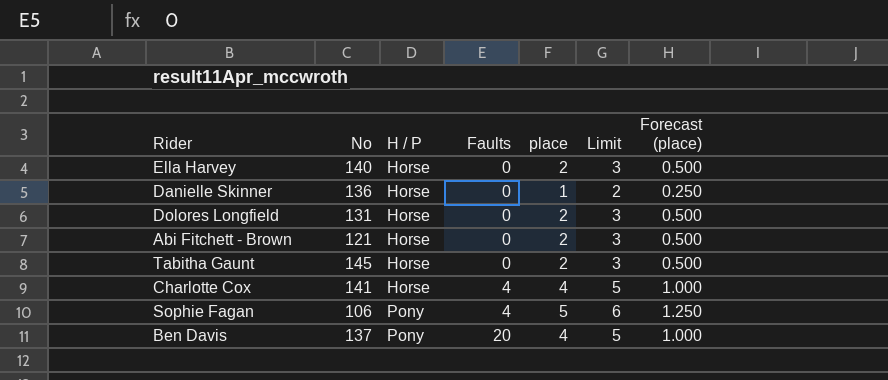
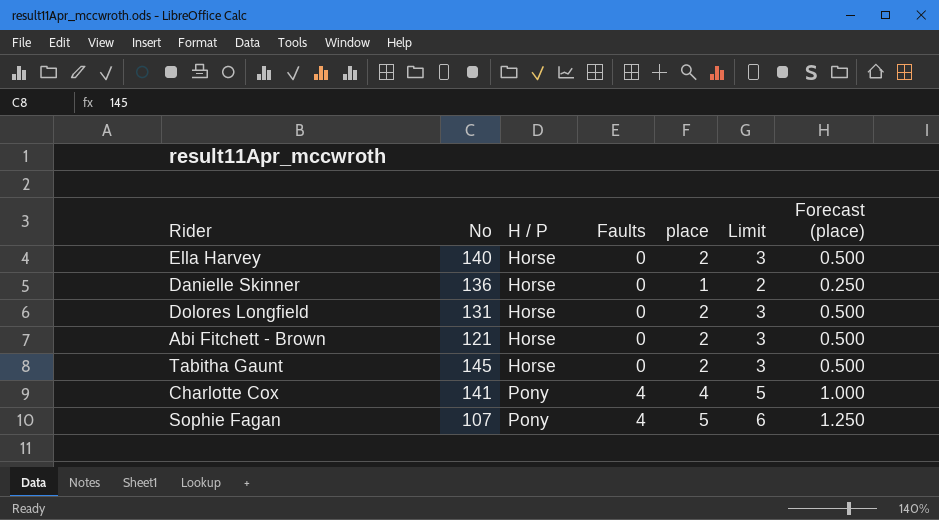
row Ben Davis: 137 | Pony | 20 | 4 | 5 | 1.000 -> none
Charlotte Cox | H / P: Horse -> Pony
Sophie Fagan | No: 106 -> 107

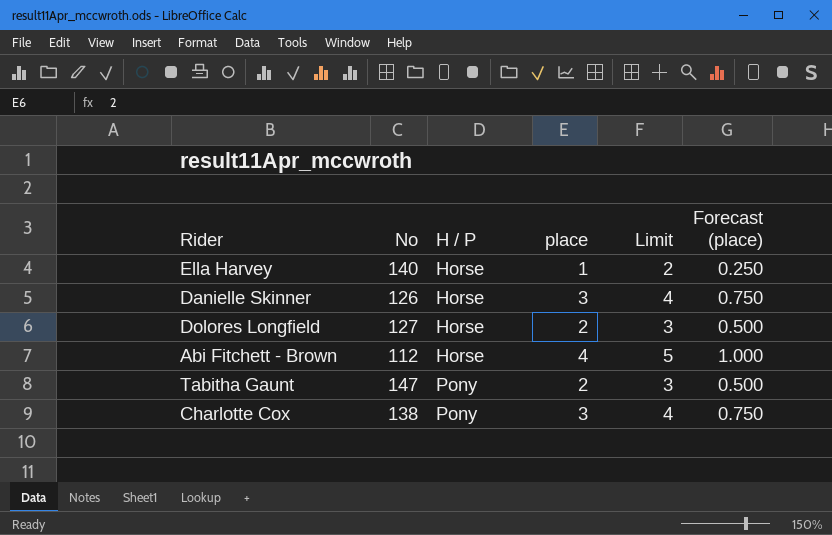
column Faults | position: 4 -> none
row Sophie Fagan: 107 | Pony | 4 | 5 | 6 | 1.250 -> none
Ella Harvey | place: 2 -> 1
Ella Harvey | Limit: 3 -> 2
Ella Harvey | Forecast (place): 0.500 -> 0.250
Danielle Skinner | No: 136 -> 126
Danielle Skinner | place: 1 -> 3
Danielle Skinner | Limit: 2 -> 4
Danielle Skinner | Forecast (place): 0.250 -> 0.750
Dolores Longfield | No: 131 -> 127
Abi Fitchett - Brown | No: 121 -> 112
Abi Fitchett - Brown | place: 2 -> 4
Abi Fitchett - Brown | Limit: 3 -> 5
Abi Fitchett - Brown | Forecast (place): 0.500 -> 1.000
Tabitha Gaunt | No: 145 -> 147
Tabitha Gaunt | H / P: Horse -> Pony
Charlotte Cox | No: 141 -> 138
Charlotte Cox | place: 4 -> 3
Charlotte Cox | Limit: 5 -> 4
Charlotte Cox | Forecast (place): 1.000 -> 0.750

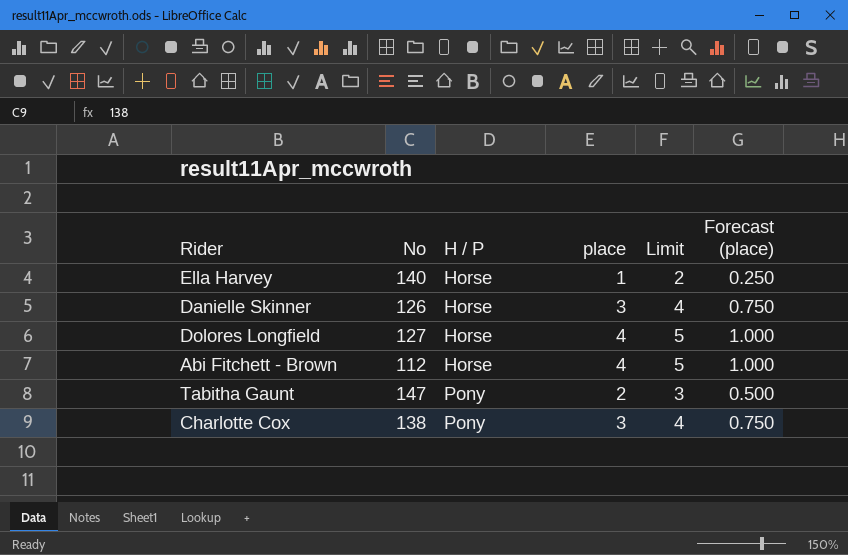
Dolores Longfield | place: 2 -> 4
Dolores Longfield | Limit: 3 -> 5
Dolores Longfield | Forecast (place): 0.500 -> 1.000

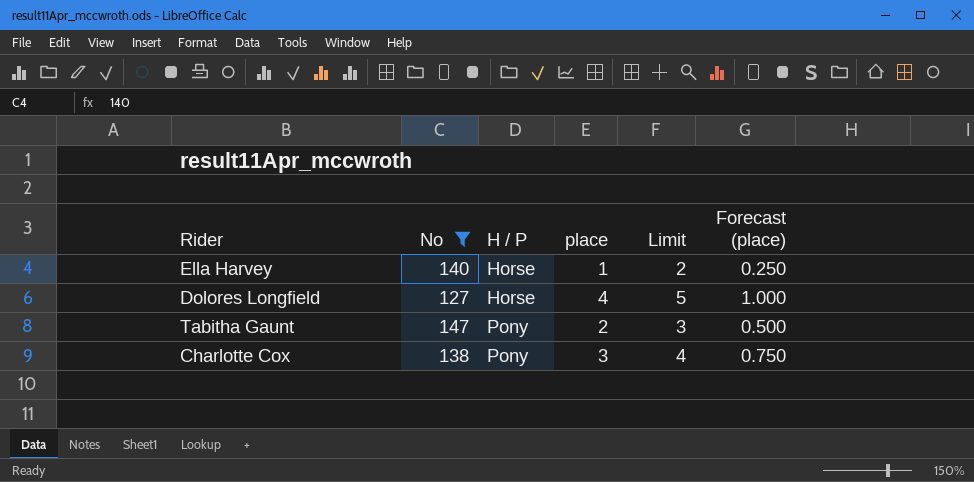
filter: none -> No >= 127

